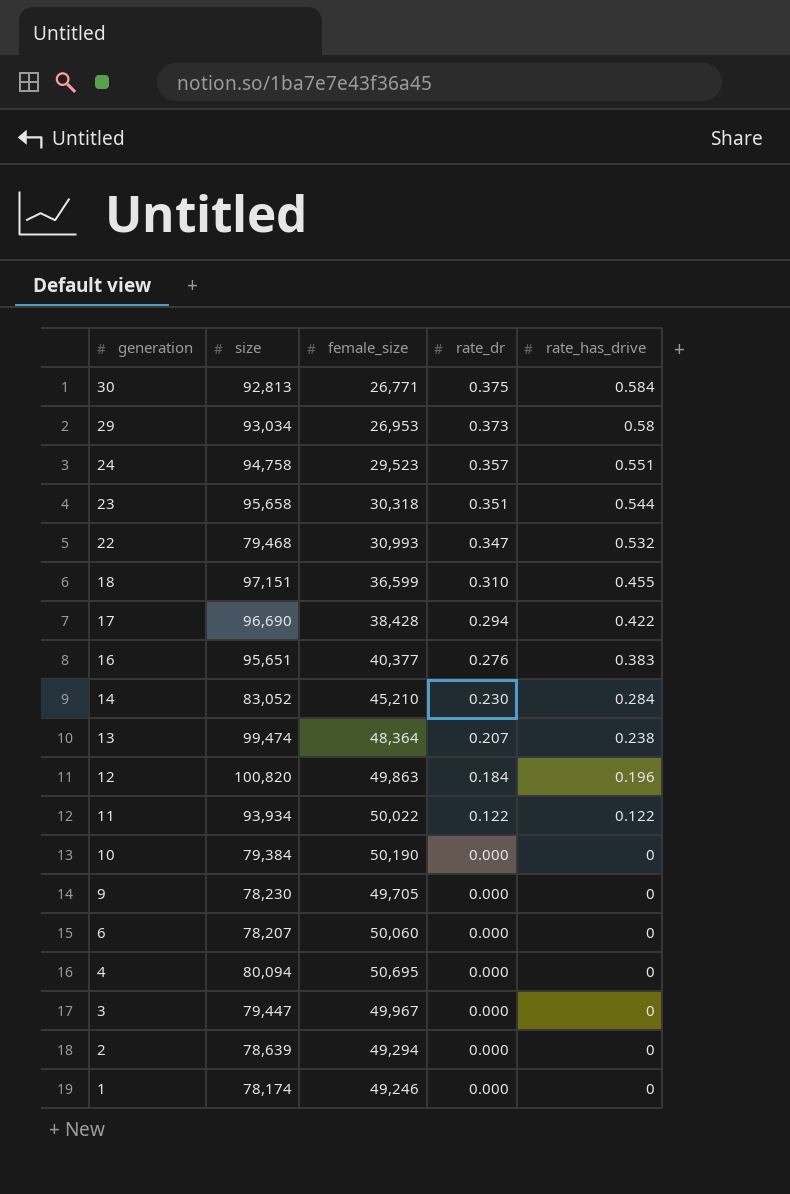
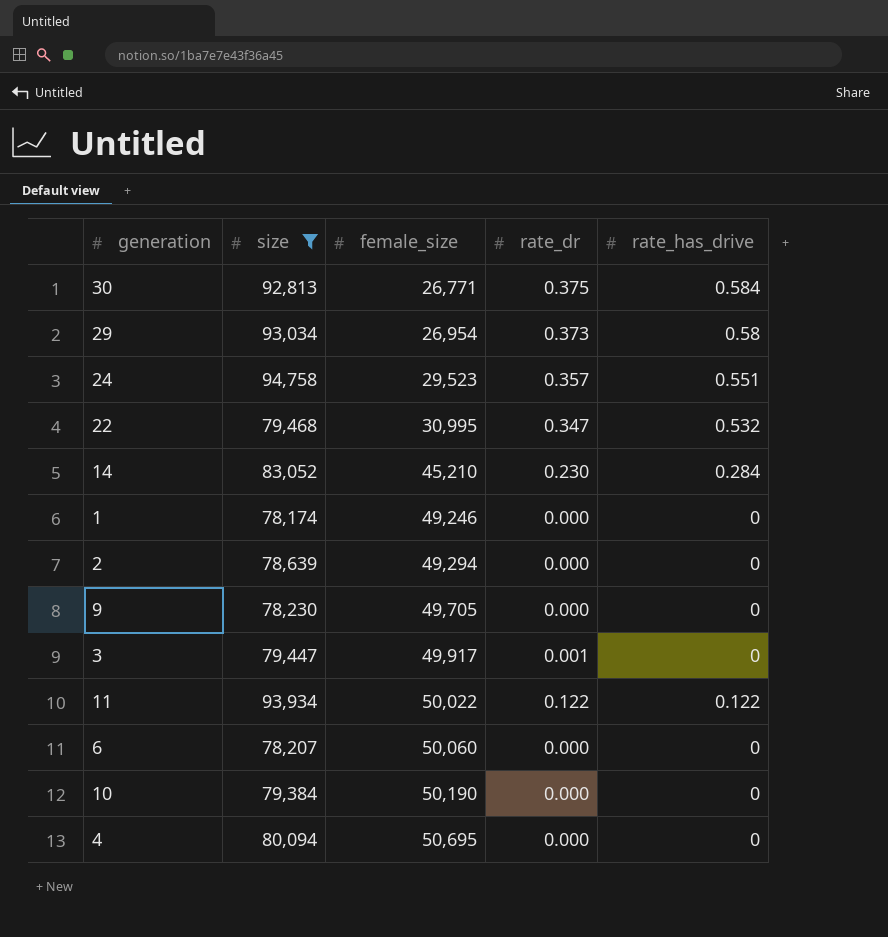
filter: none -> size <= 94,758
row order: generation descending -> female_size ascending
29 | female_size: 26,953 -> 26,954
22 | female_size: 30,993 -> 30,995
3 | female_size: 49,967 -> 49,917
3 | rate_dr: 0.000 -> 0.001

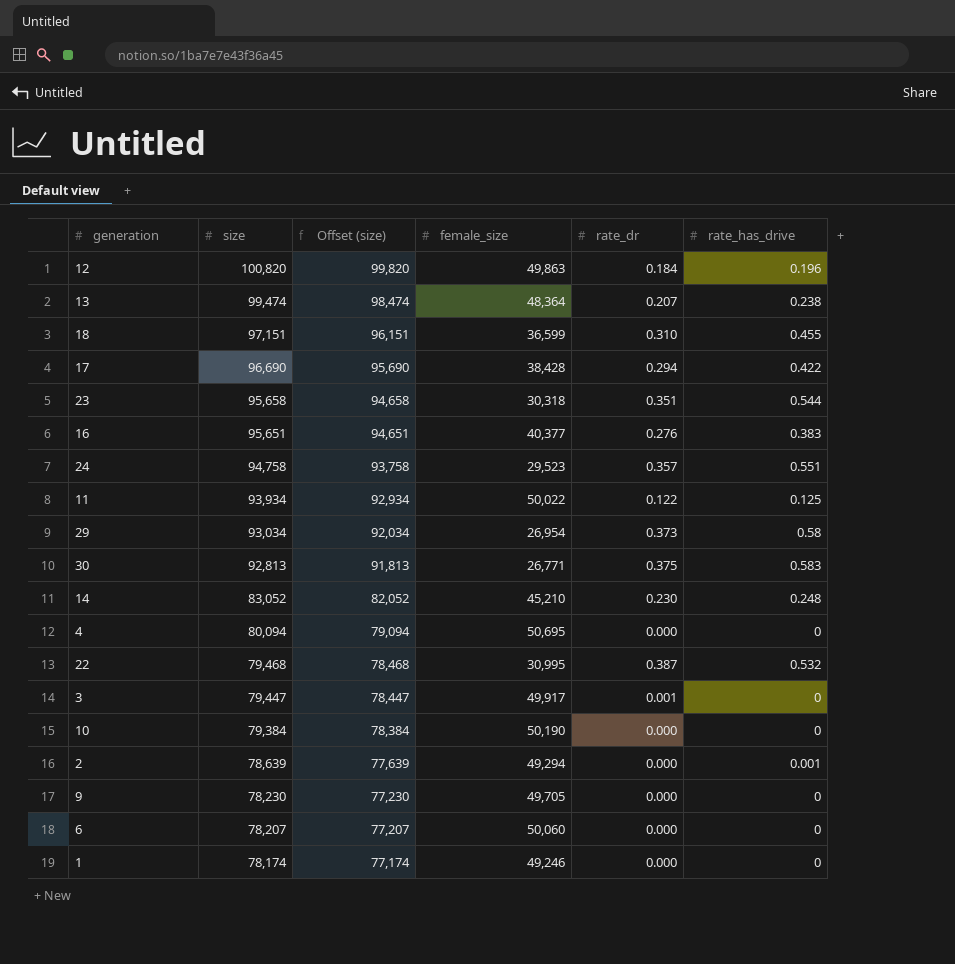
filter: size <= 94,758 -> none
row order: female_size ascending -> size descending
column Offset (size) | formula: none -> [size] - 1000
11 | rate_has_drive: 0.122 -> 0.125
30 | rate_has_drive: 0.584 -> 0.583
14 | rate_has_drive: 0.284 -> 0.248
22 | rate_dr: 0.347 -> 0.387
2 | rate_has_drive: 0 -> 0.001

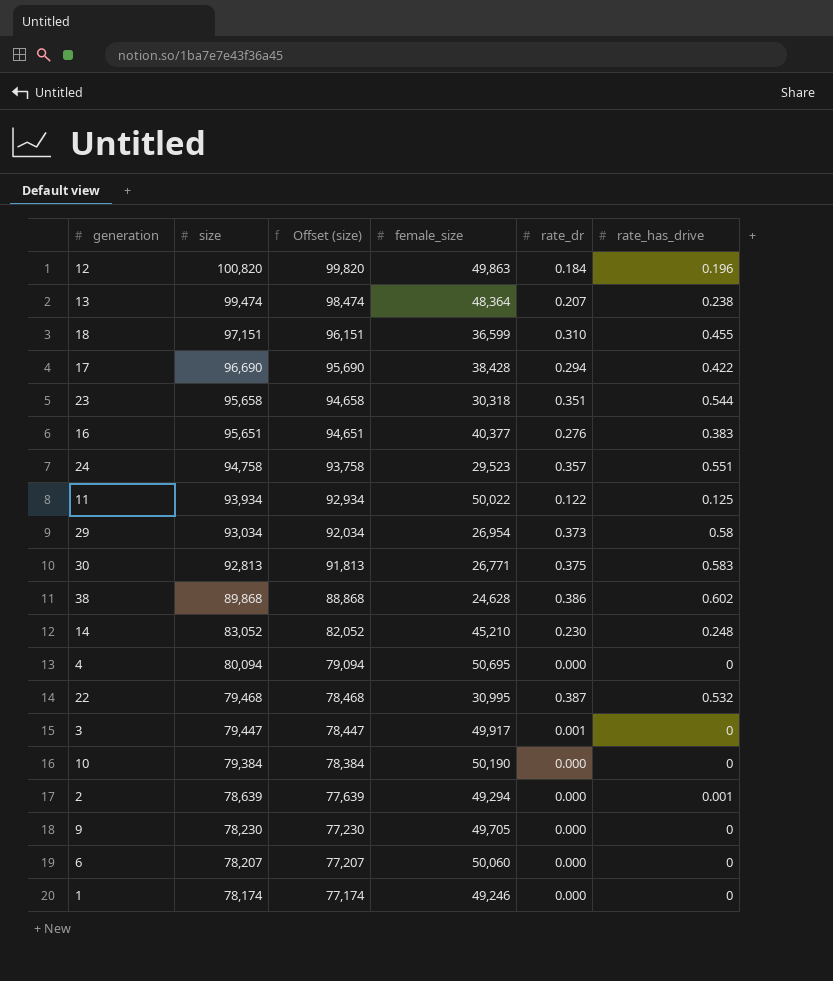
row 38: none -> 89,868 | 88,868 | 24,628 | 0.386 | 0.602

